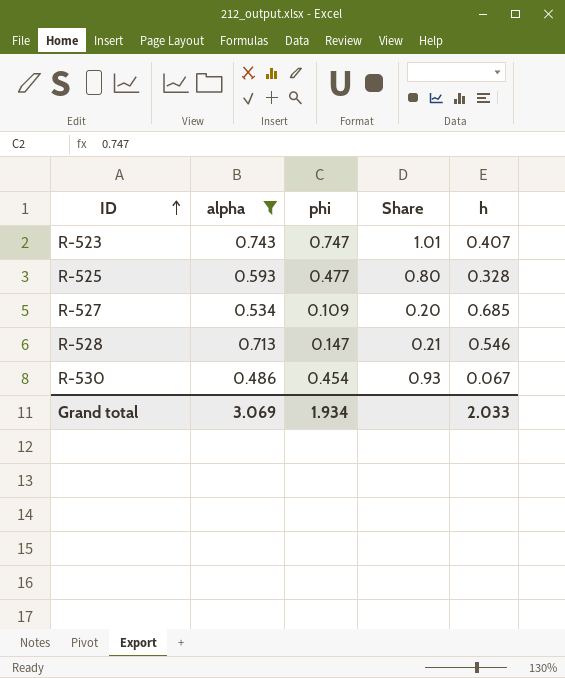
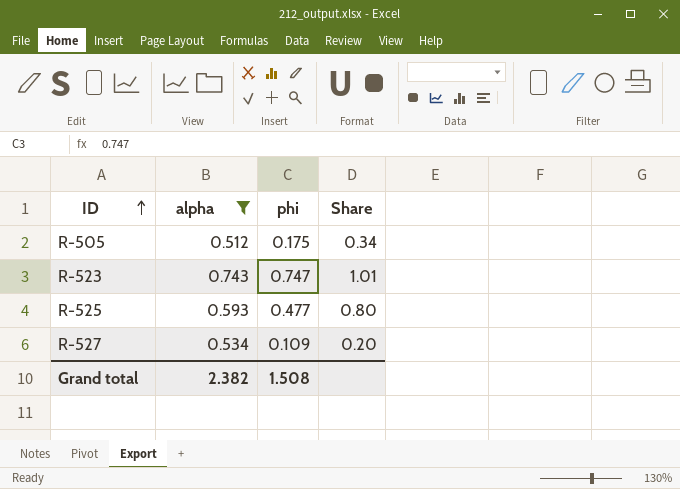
column h | position: 5 -> none
row R-528: 0.713 | 0.147 | 0.21 | 0.546 -> none
row R-530: 0.486 | 0.454 | 0.93 | 0.067 -> none
row R-505: none -> 0.512 | 0.175 | 0.34
Grand total | alpha: 3.069 -> 2.382
Grand total | phi: 1.934 -> 1.508

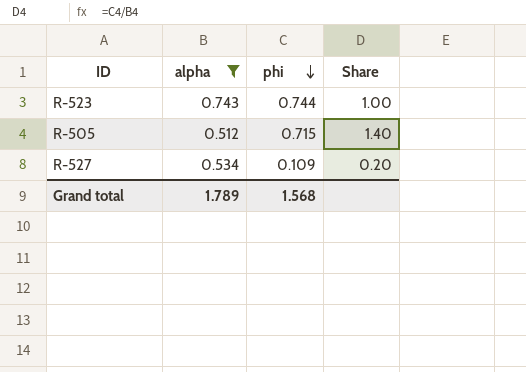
row order: ID ascending -> phi descending
row R-525: 0.593 | 0.477 | 0.80 -> none
R-523 | phi: 0.747 -> 0.744
R-523 | Share: 1.01 -> 1.00
R-505 | phi: 0.175 -> 0.715
R-505 | Share: 0.34 -> 1.40
Grand total | alpha: 2.382 -> 1.789
Grand total | phi: 1.508 -> 1.568

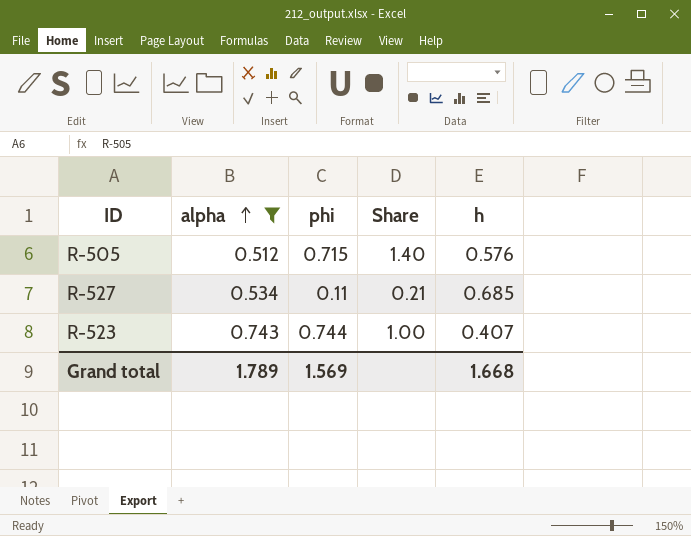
row order: phi descending -> alpha ascending
column h | position: none -> 5
R-527 | phi: 0.109 -> 0.11
R-527 | Share: 0.20 -> 0.21
Grand total | phi: 1.568 -> 1.569

